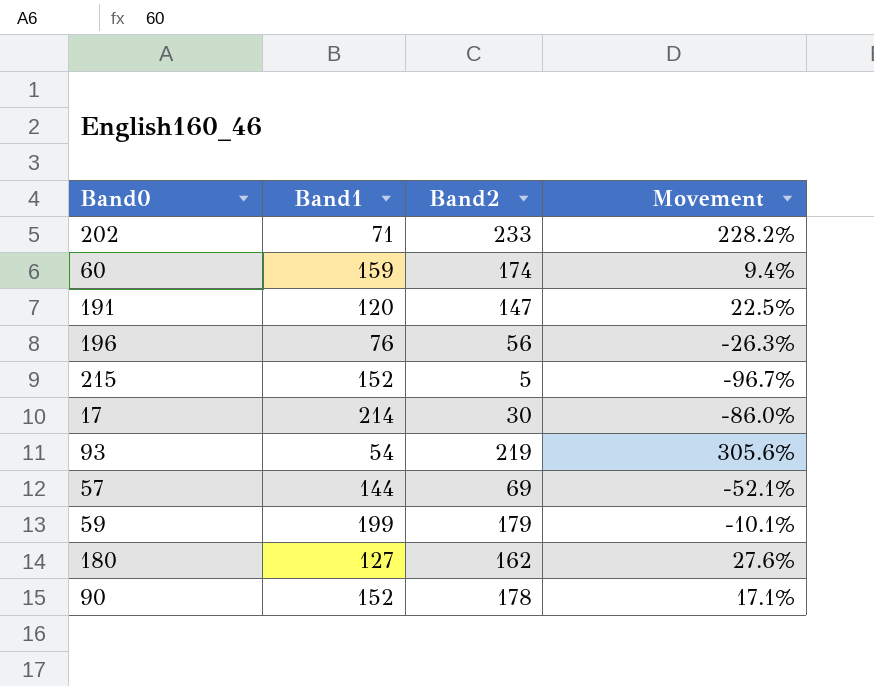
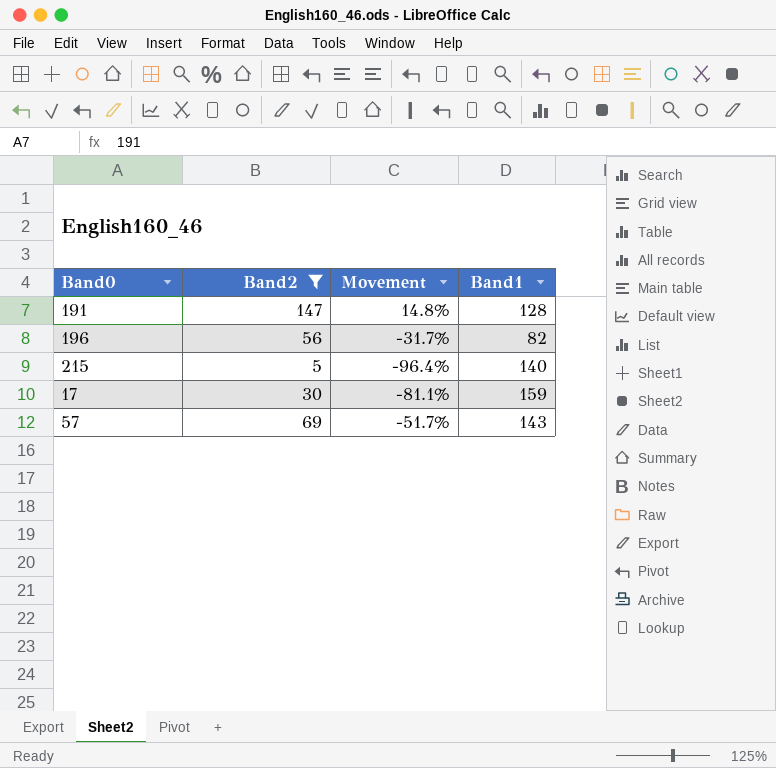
filter: none -> Band2 <= 147
column Band1 | position: 2 -> 4
191 | Movement: 22.5% -> 14.8%
191 | Band1: 120 -> 128
196 | Movement: -26.3% -> -31.7%
196 | Band1: 76 -> 82
215 | Movement: -96.7% -> -96.4%
215 | Band1: 152 -> 140
17 | Movement: -86.0% -> -81.1%
17 | Band1: 214 -> 159
57 | Movement: -52.1% -> -51.7%
57 | Band1: 144 -> 143

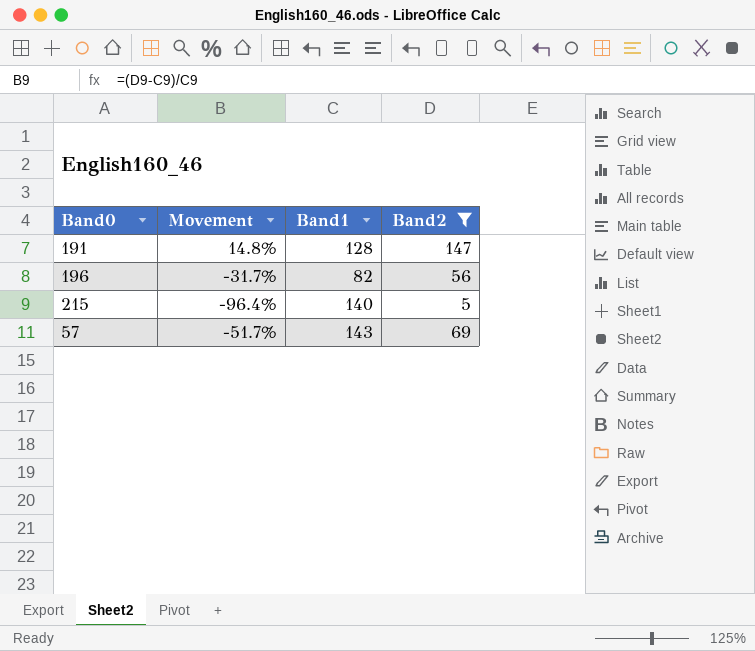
column Band2 | position: 2 -> 4
row 17: 30 | -81.1% | 159 -> none

